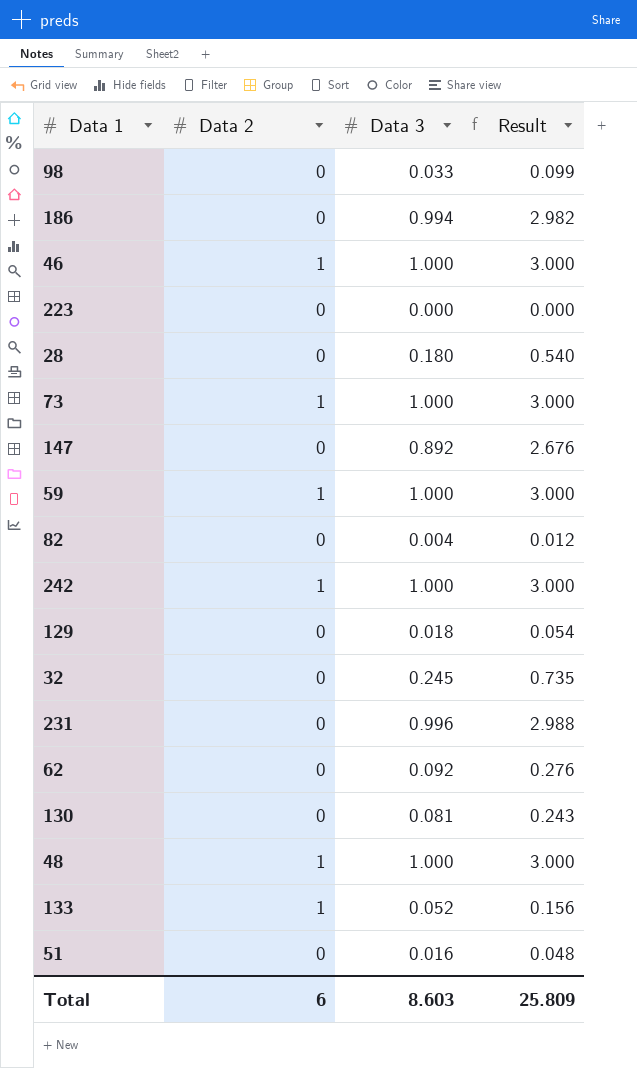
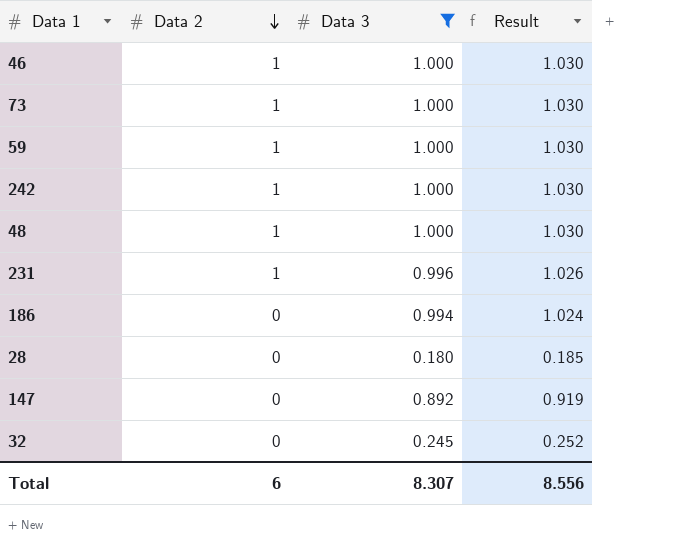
filter: none -> Data 3 >= 0.180
row order: none -> Data 2 descending
column Result | formula: [Data 3] * 3 -> [Data 3] * 1.03
231 | Data 2: 0 -> 1
Total | Data 3: 8.603 -> 8.307
Total | Result: 25.809 -> 8.556

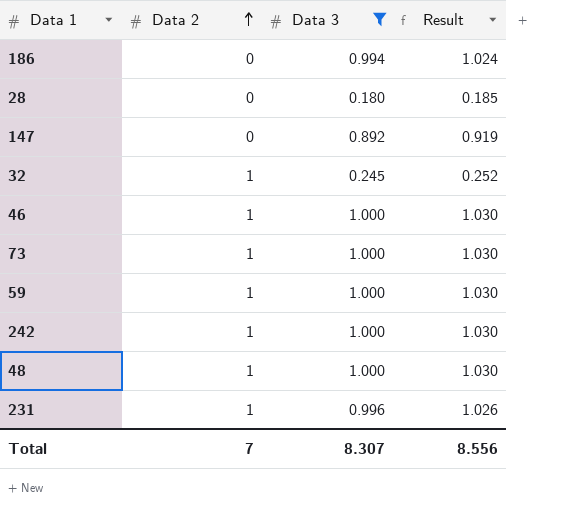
row order: Data 2 descending -> Data 2 ascending
32 | Data 2: 0 -> 1
Total | Data 2: 6 -> 7

